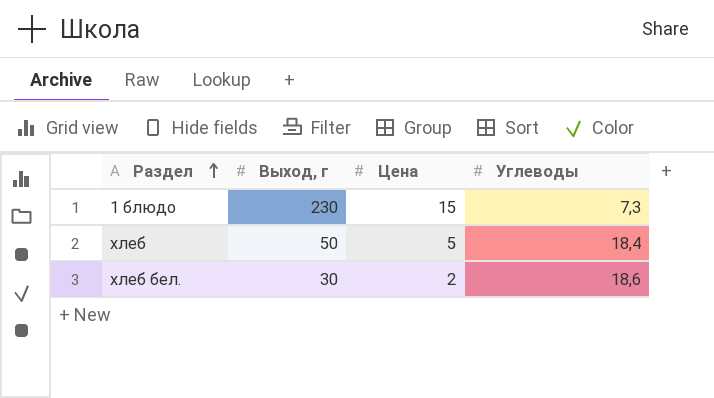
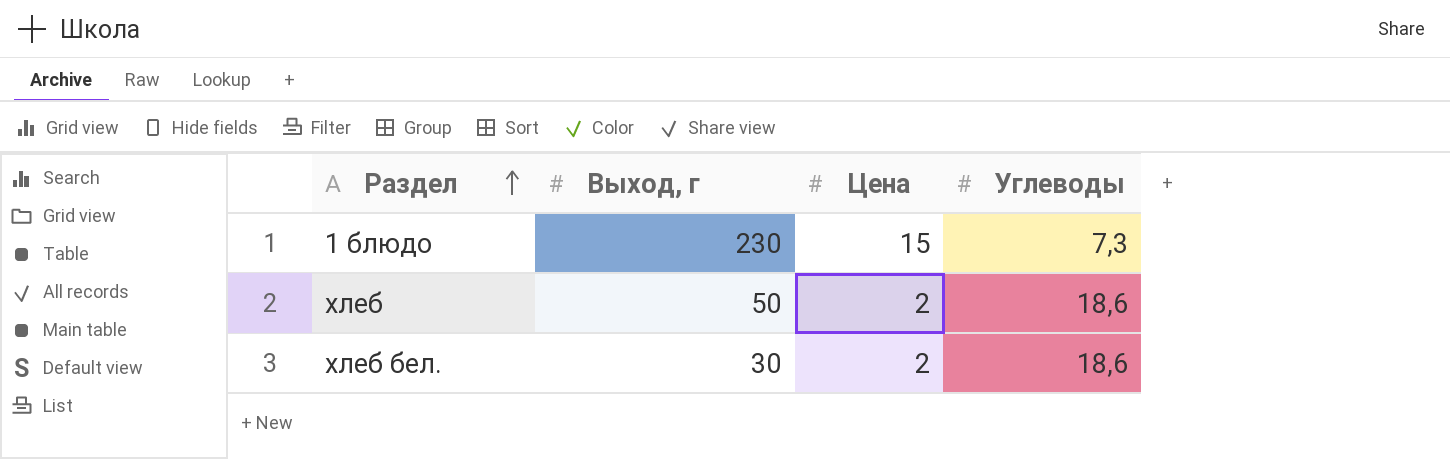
хлеб | Цена: 5 -> 2
хлеб | Углеводы: 18,4 -> 18,6

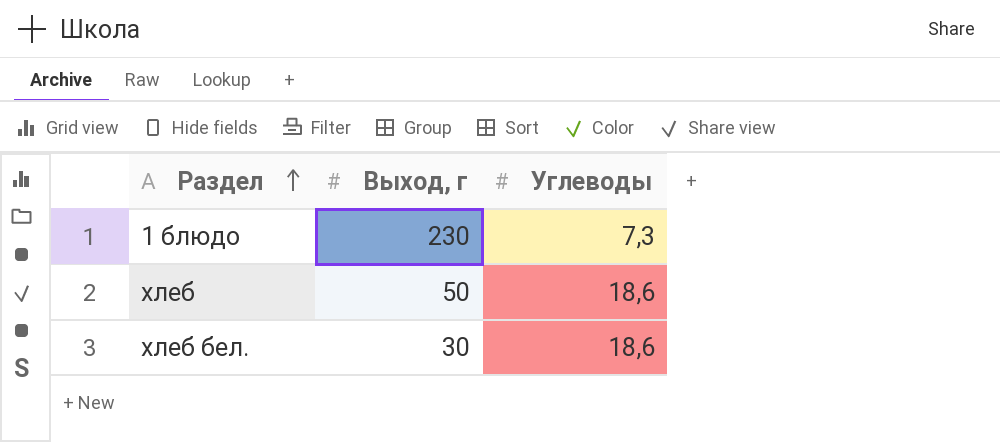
column Цена | position: 3 -> none

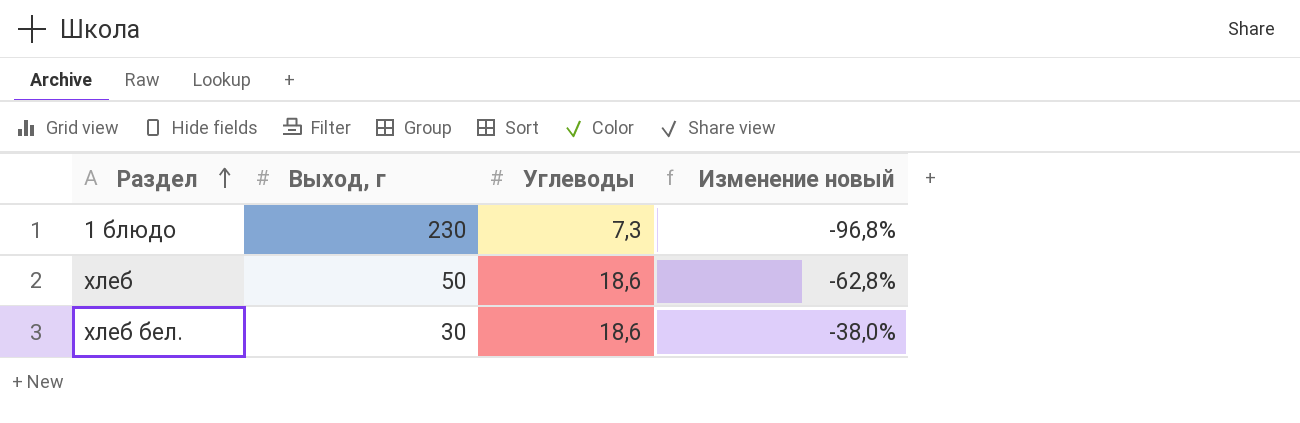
column Изменение новый | formula: none -> ([Углеводы] - [Выход, г]) / [Выход, г]

